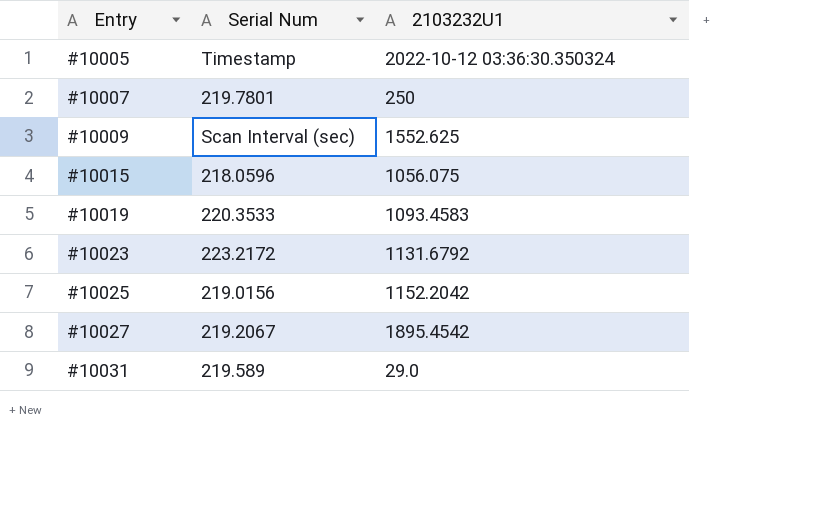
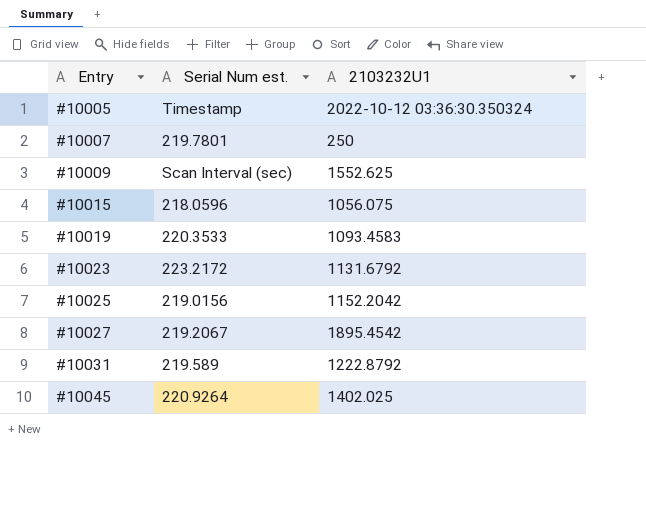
column name: Serial Num -> Serial Num est.
#10031 | 2103232U1: 29.0 -> 1222.8792
row #10045: none -> 220.9264 | 1402.025

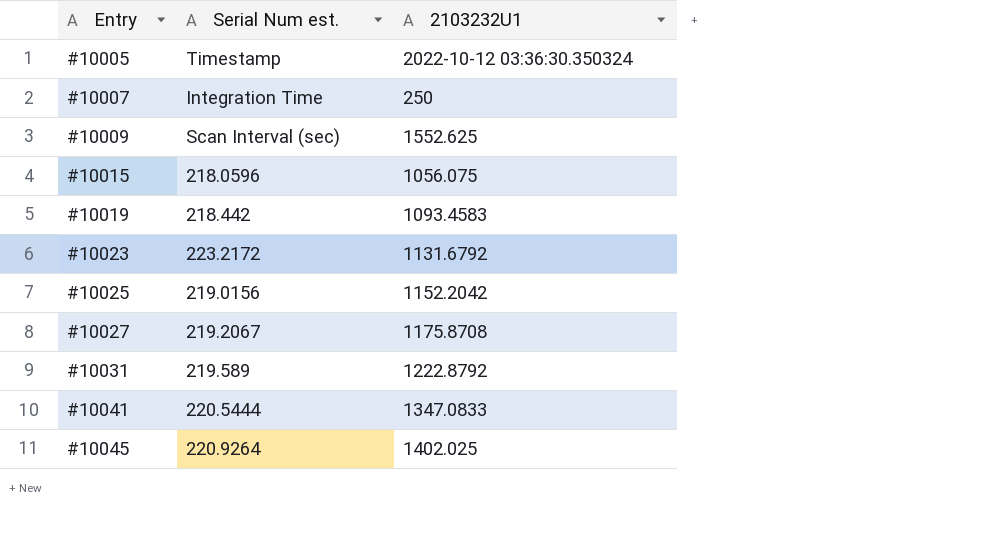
#10007 | Serial Num est.: 219.7801 -> Integration Time
#10019 | Serial Num est.: 220.3533 -> 218.442
#10027 | 2103232U1: 1895.4542 -> 1175.8708
row #10041: none -> 220.5444 | 1347.0833

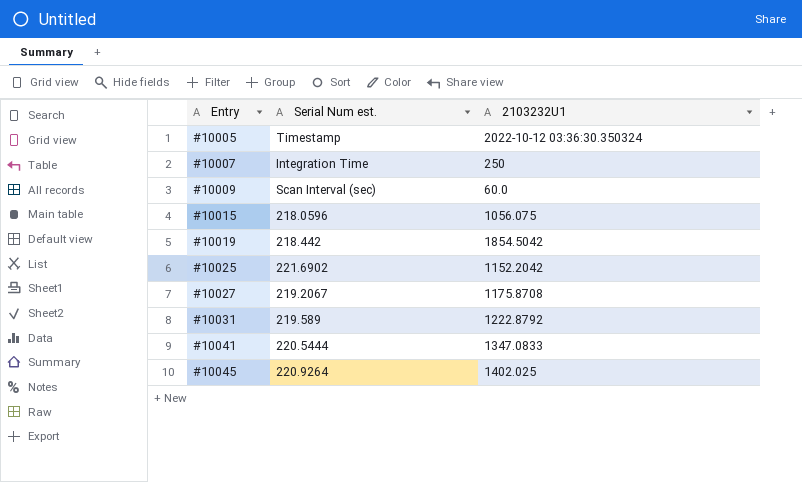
row #10023: 223.2172 | 1131.6792 -> none
#10009 | 2103232U1: 1552.625 -> 60.0
#10019 | 2103232U1: 1093.4583 -> 1854.5042
#10025 | Serial Num est.: 219.0156 -> 221.6902

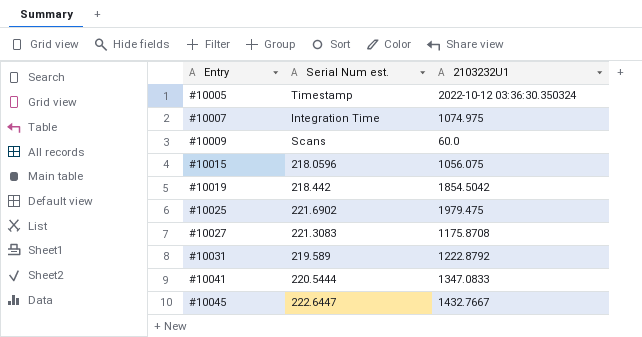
#10007 | 2103232U1: 250 -> 1074.975
#10009 | Serial Num est.: Scan Interval (sec) -> Scans
#10025 | 2103232U1: 1152.2042 -> 1979.475
#10027 | Serial Num est.: 219.2067 -> 221.3083
#10045 | Serial Num est.: 220.9264 -> 222.6447
#10045 | 2103232U1: 1402.025 -> 1432.7667

